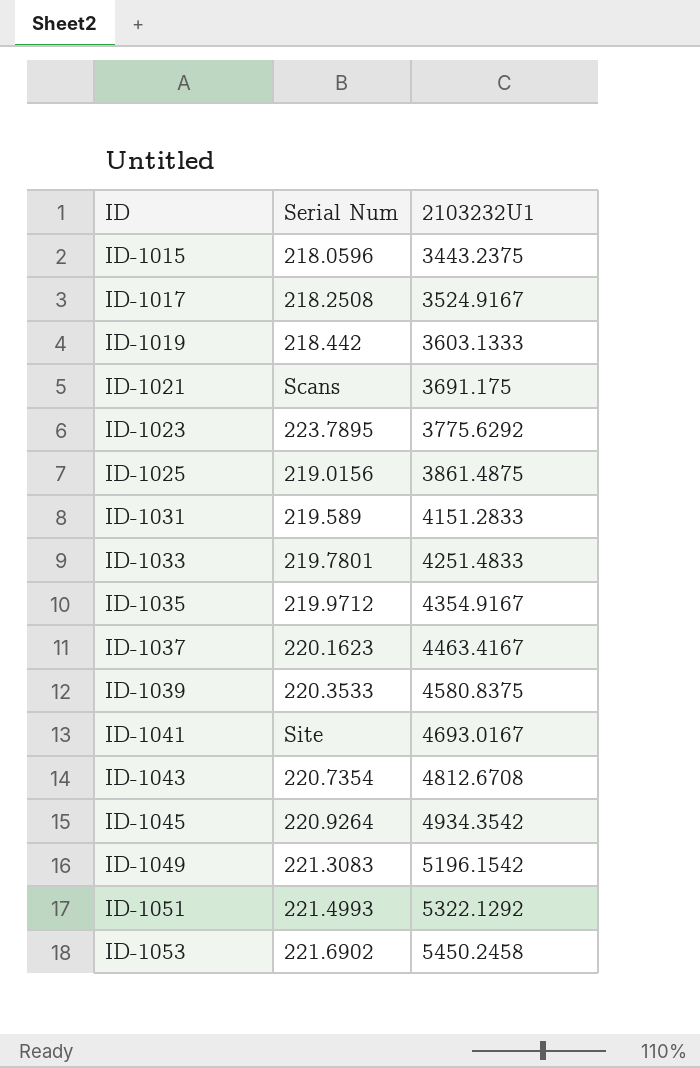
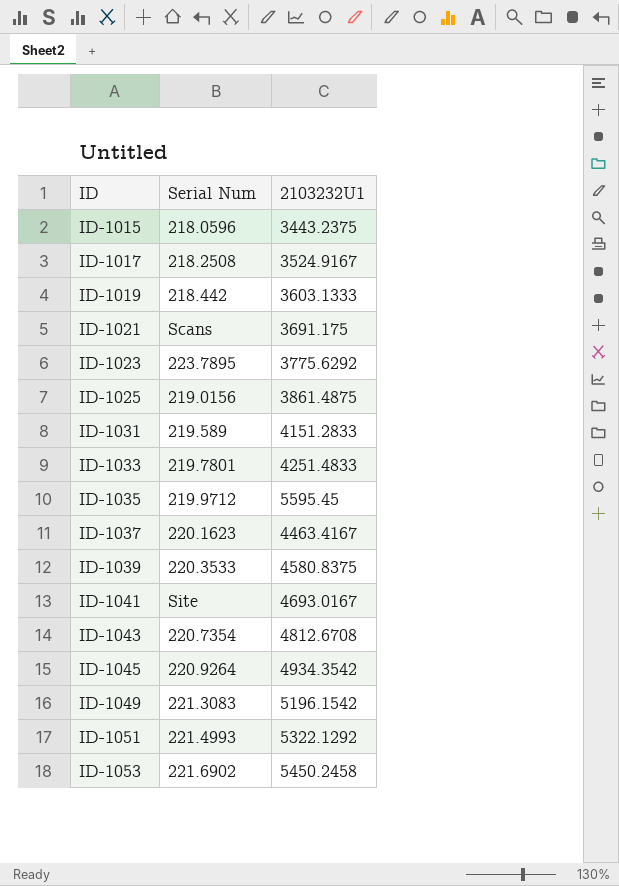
ID-1035 | 2103232U1: 4354.9167 -> 5595.45

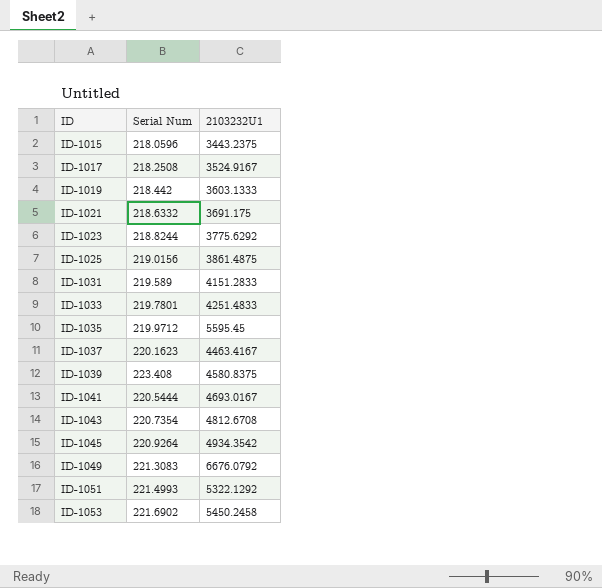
ID-1021 | Serial Num: Scans -> 218.6332
ID-1023 | Serial Num: 223.7895 -> 218.8244
ID-1039 | Serial Num: 220.3533 -> 223.408
ID-1041 | Serial Num: Site -> 220.5444
ID-1049 | 2103232U1: 5196.1542 -> 6676.0792

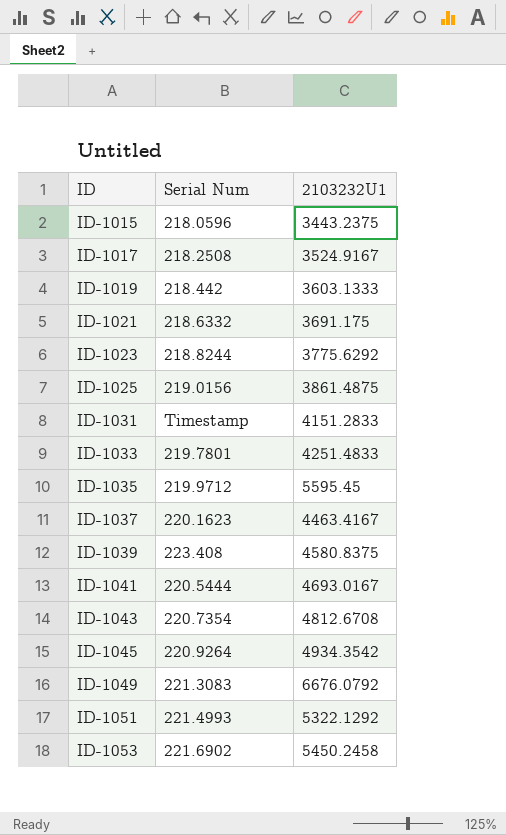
ID-1031 | Serial Num: 219.589 -> Timestamp

